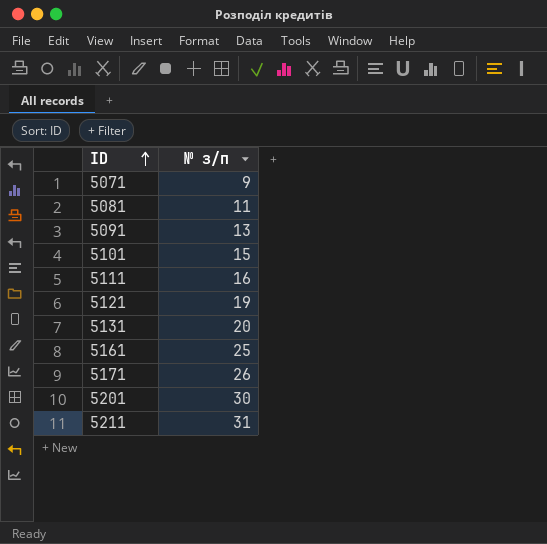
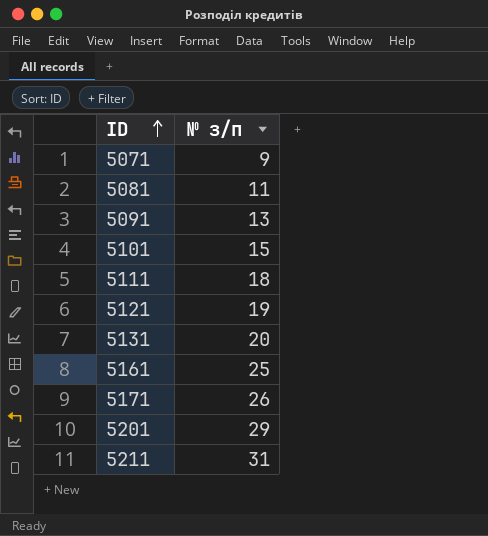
5111 | № з/п: 16 -> 18
5201 | № з/п: 30 -> 29

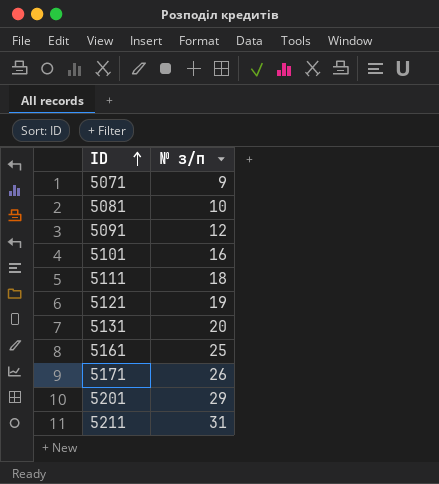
5081 | № з/п: 11 -> 10
5091 | № з/п: 13 -> 12
5101 | № з/п: 15 -> 16

